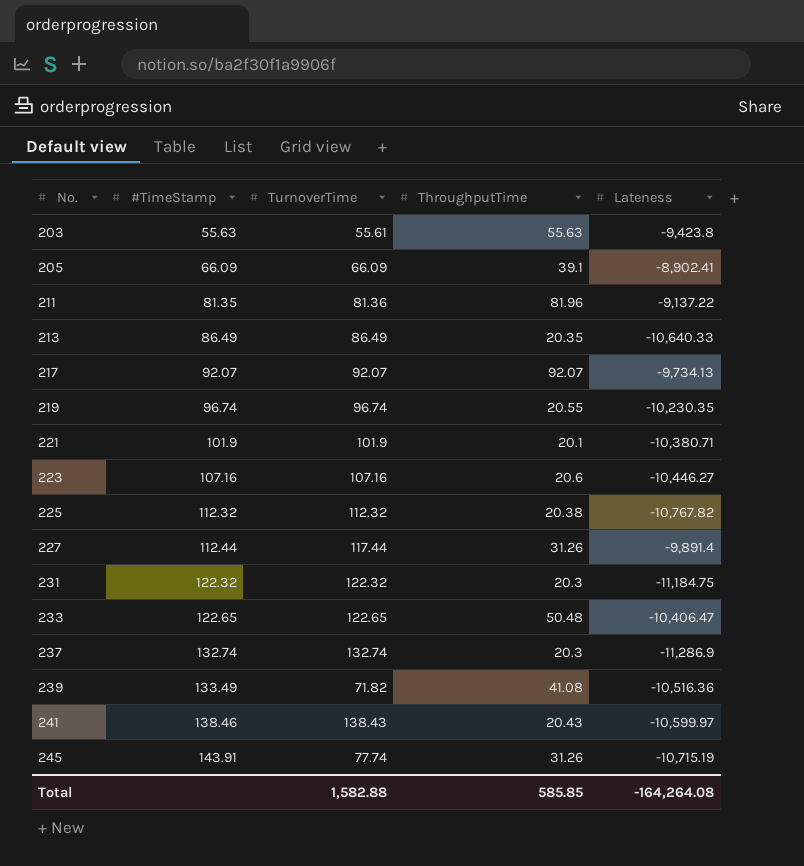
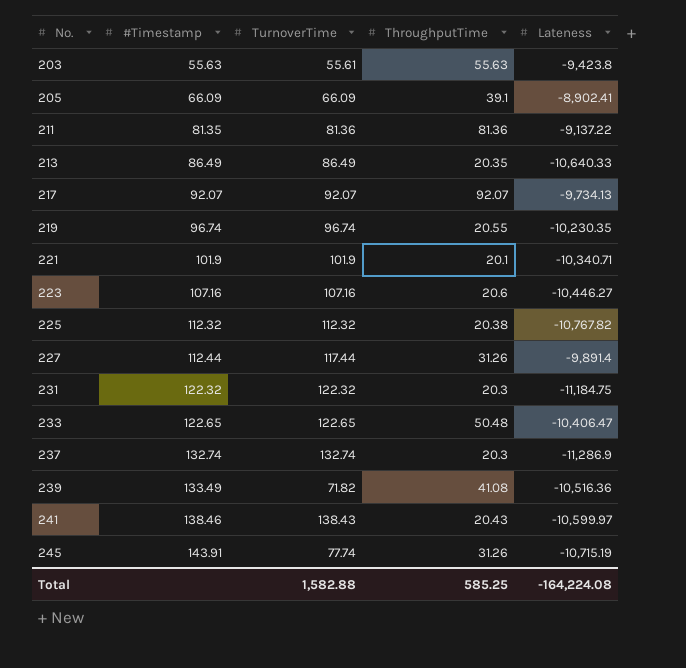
column name: #TimeStamp -> #Timestamp
211 | ThroughputTime: 81.96 -> 81.36
221 | Lateness: -10,380.71 -> -10,340.71
Total | ThroughputTime: 585.85 -> 585.25
Total | Lateness: -164,264.08 -> -164,224.08

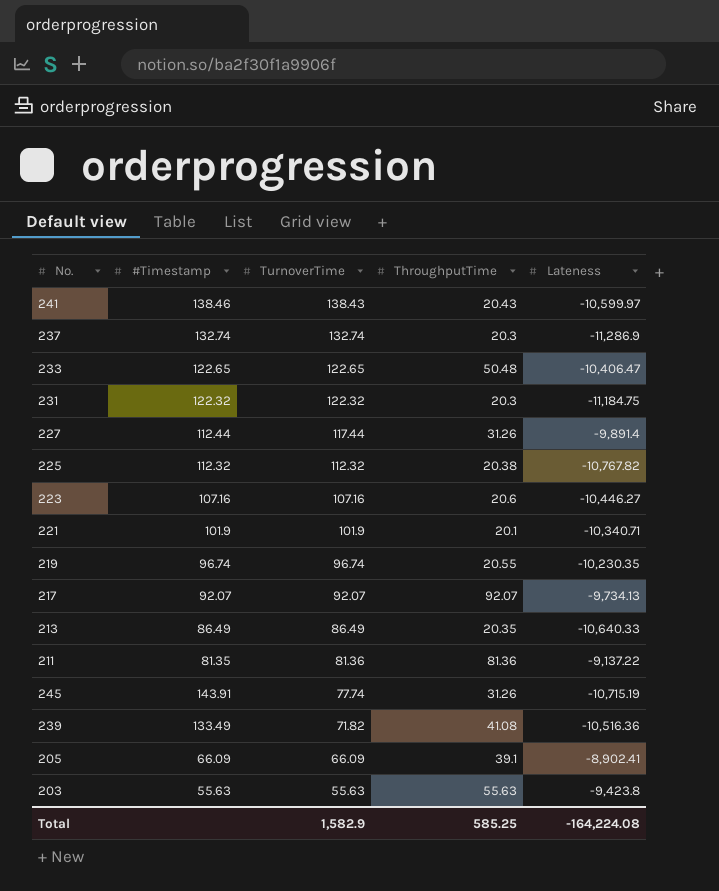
row order: No. ascending -> TurnoverTime descending
203 | TurnoverTime: 55.61 -> 55.63
Total | TurnoverTime: 1,582.88 -> 1,582.9

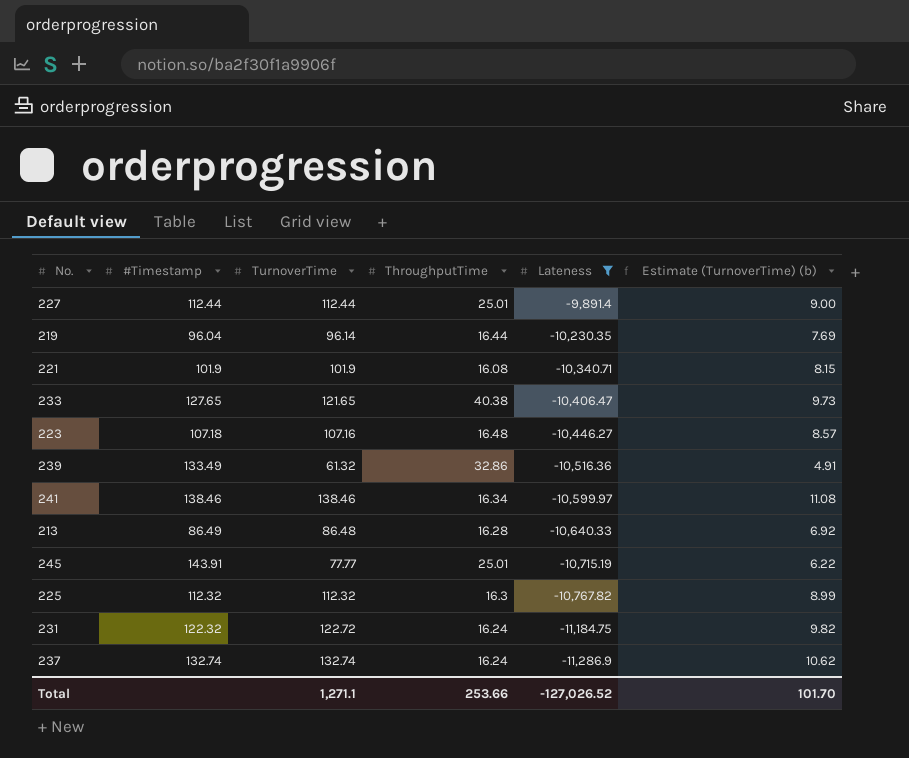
filter: none -> Lateness <= -9,891.4
row order: TurnoverTime descending -> Lateness descending
column Estimate (TurnoverTime) (b) | formula: none -> [TurnoverTime] * 0.08
227 | TurnoverTime: 117.44 -> 112.44
227 | ThroughputTime: 31.26 -> 25.01
219 | #Timestamp: 96.74 -> 96.04
219 | TurnoverTime: 96.74 -> 96.14
219 | ThroughputTime: 20.55 -> 16.44
221 | ThroughputTime: 20.1 -> 16.08
233 | #Timestamp: 122.65 -> 127.65
233 | TurnoverTime: 122.65 -> 121.65
233 | ThroughputTime: 50.48 -> 40.38
223 | #Timestamp: 107.16 -> 107.18
223 | ThroughputTime: 20.6 -> 16.48
239 | TurnoverTime: 71.82 -> 61.32
239 | ThroughputTime: 41.08 -> 32.86
241 | TurnoverTime: 138.43 -> 138.46
241 | ThroughputTime: 20.43 -> 16.34
213 | TurnoverTime: 86.49 -> 86.48
213 | ThroughputTime: 20.35 -> 16.28
245 | TurnoverTime: 77.74 -> 77.77
245 | ThroughputTime: 31.26 -> 25.01
225 | ThroughputTime: 20.38 -> 16.3
231 | TurnoverTime: 122.32 -> 122.72
231 | ThroughputTime: 20.3 -> 16.24
237 | ThroughputTime: 20.3 -> 16.24
Total | TurnoverTime: 1,582.9 -> 1,271.1
Total | ThroughputTime: 585.25 -> 253.66
Total | Lateness: -164,224.08 -> -127,026.52

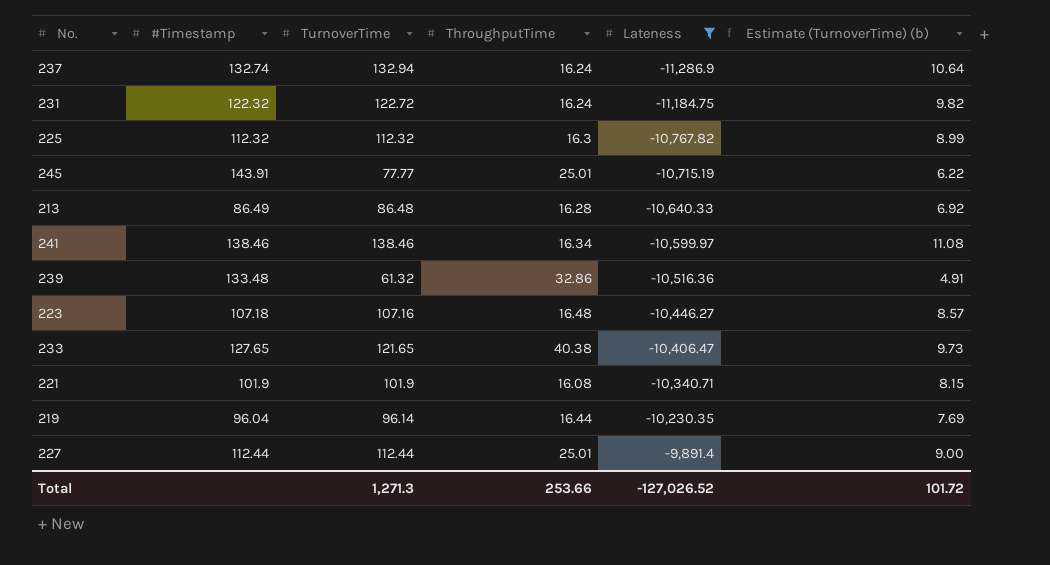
row order: Lateness descending -> Lateness ascending
237 | TurnoverTime: 132.74 -> 132.94
237 | Estimate (TurnoverTime) (b): 10.62 -> 10.64
239 | #Timestamp: 133.49 -> 133.48
Total | TurnoverTime: 1,271.1 -> 1,271.3
Total | Estimate (TurnoverTime) (b): 101.70 -> 101.72

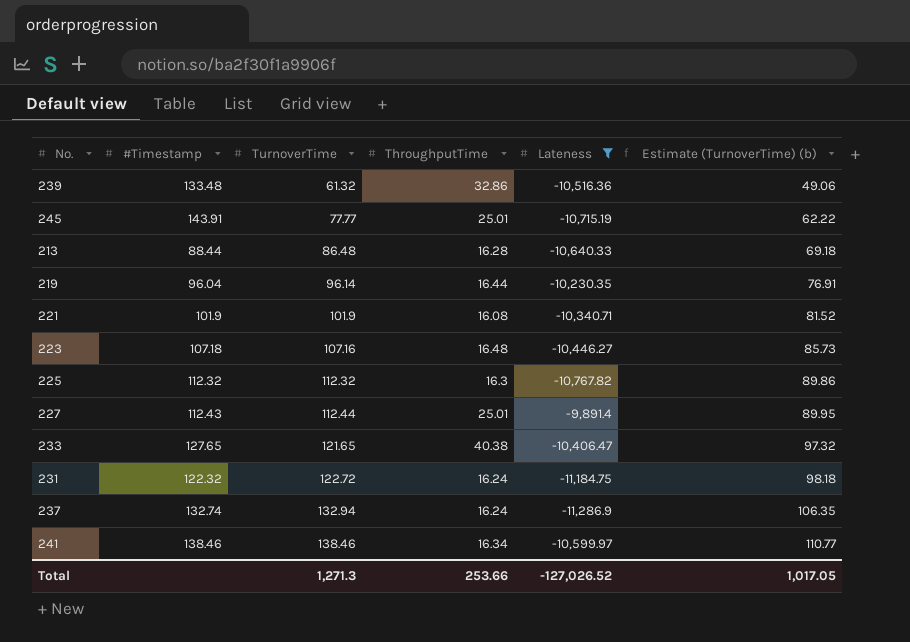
row order: Lateness ascending -> TurnoverTime ascending
column Estimate (TurnoverTime) (b) | formula: [TurnoverTime] * 0.08 -> [TurnoverTime] * 0.8
213 | #Timestamp: 86.49 -> 88.44
227 | #Timestamp: 112.44 -> 112.43
Total | Estimate (TurnoverTime) (b): 101.72 -> 1,017.05

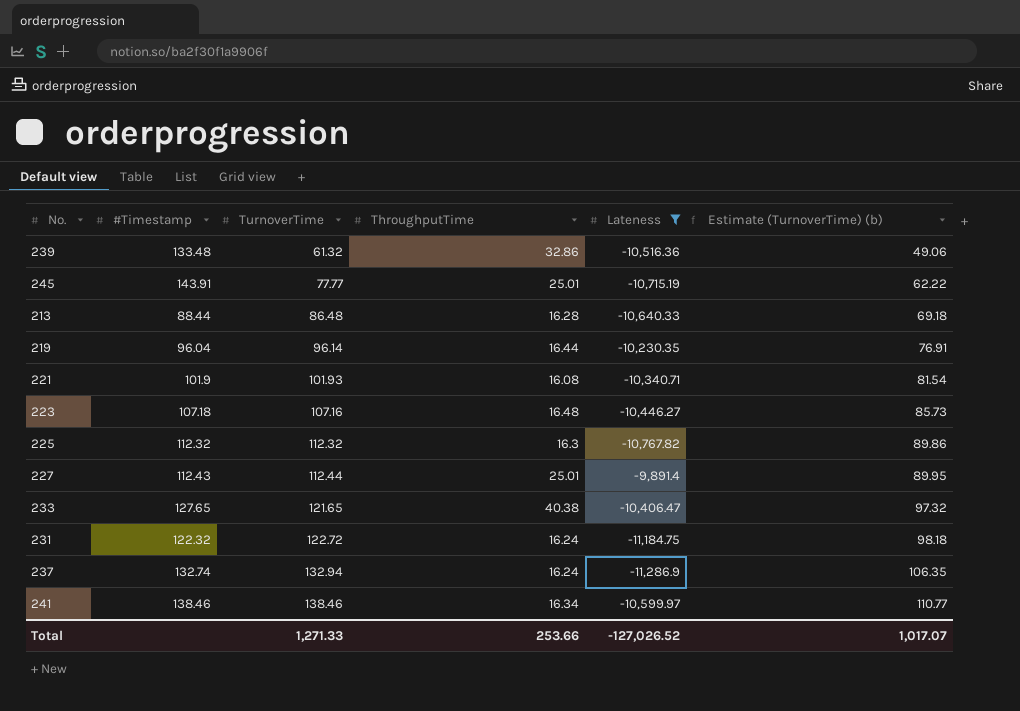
221 | TurnoverTime: 101.9 -> 101.93
221 | Estimate (TurnoverTime) (b): 81.52 -> 81.54
Total | TurnoverTime: 1,271.3 -> 1,271.33
Total | Estimate (TurnoverTime) (b): 1,017.05 -> 1,017.07

